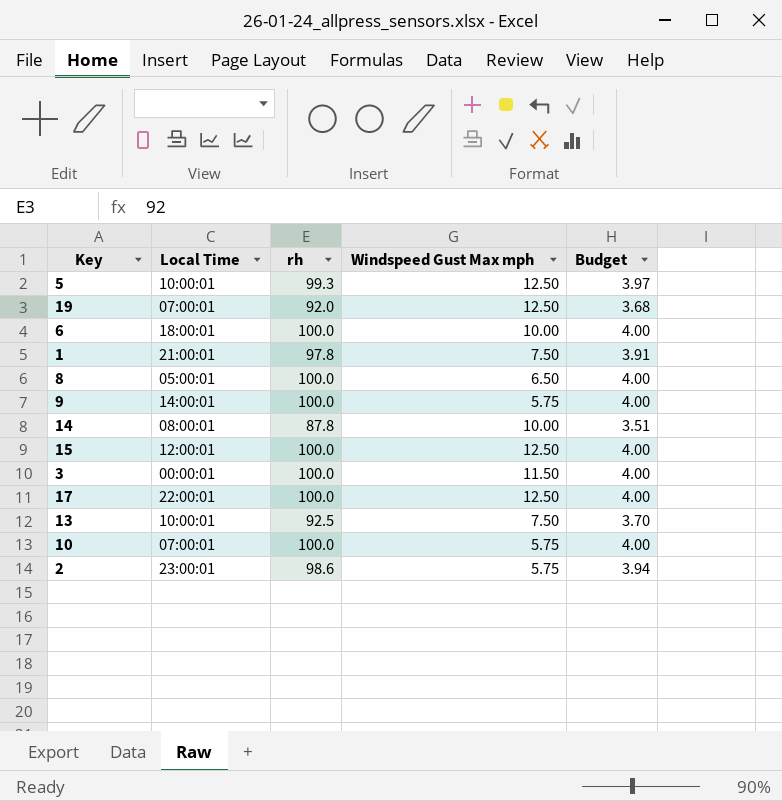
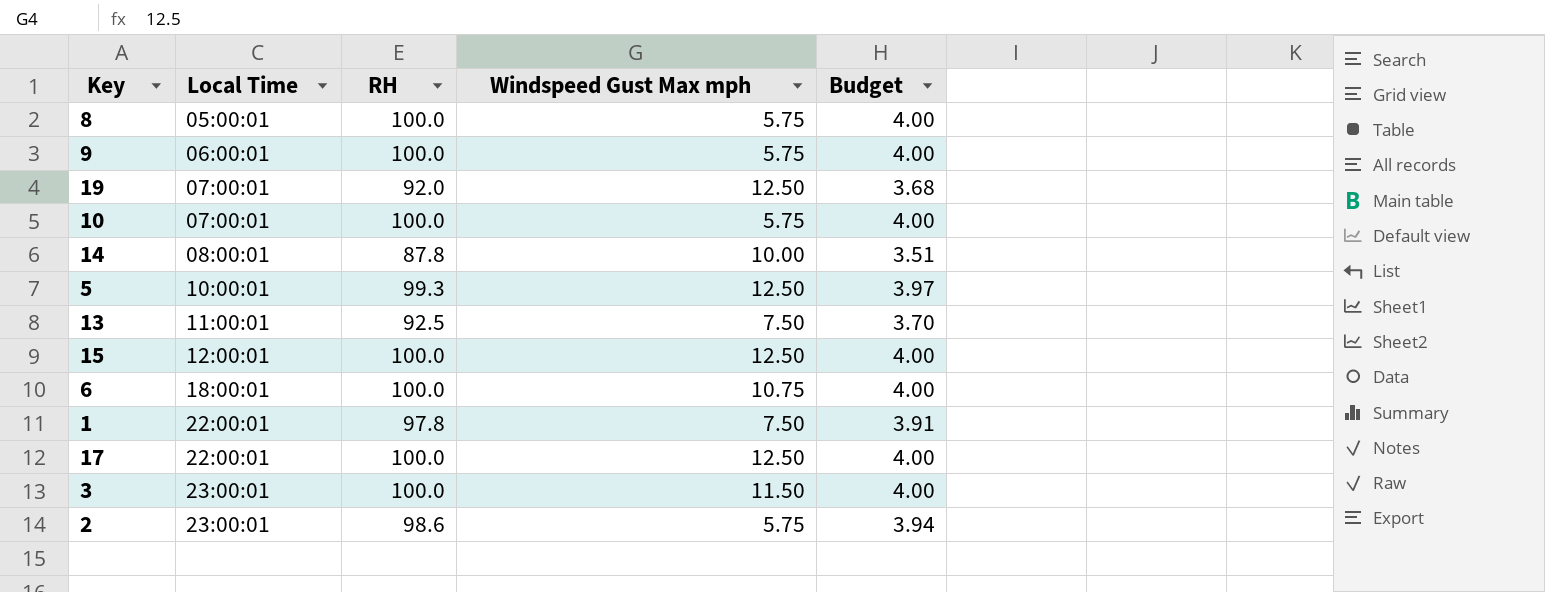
row order: none -> Local Time ascending
column name: rh -> RH
8 | Windspeed Gust Max mph: 6.50 -> 5.75
9 | Local Time: 14:00:01 -> 06:00:01
13 | Local Time: 10:00:01 -> 11:00:01
6 | Windspeed Gust Max mph: 10.00 -> 10.75
1 | Local Time: 21:00:01 -> 22:00:01
3 | Local Time: 00:00:01 -> 23:00:01

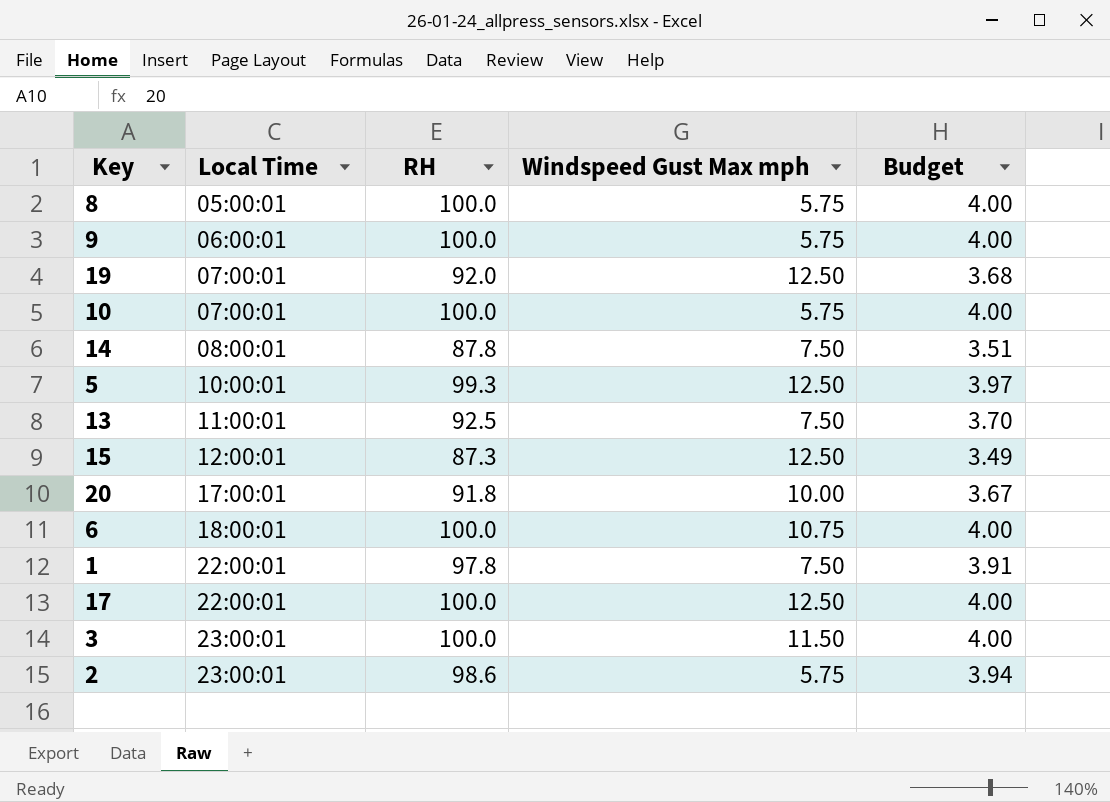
14 | Windspeed Gust Max mph: 10.00 -> 7.50
15 | RH: 100.0 -> 87.3
15 | Budget: 4.00 -> 3.49
row 20: none -> 17:00:01 | 91.8 | 10.00 | 3.67

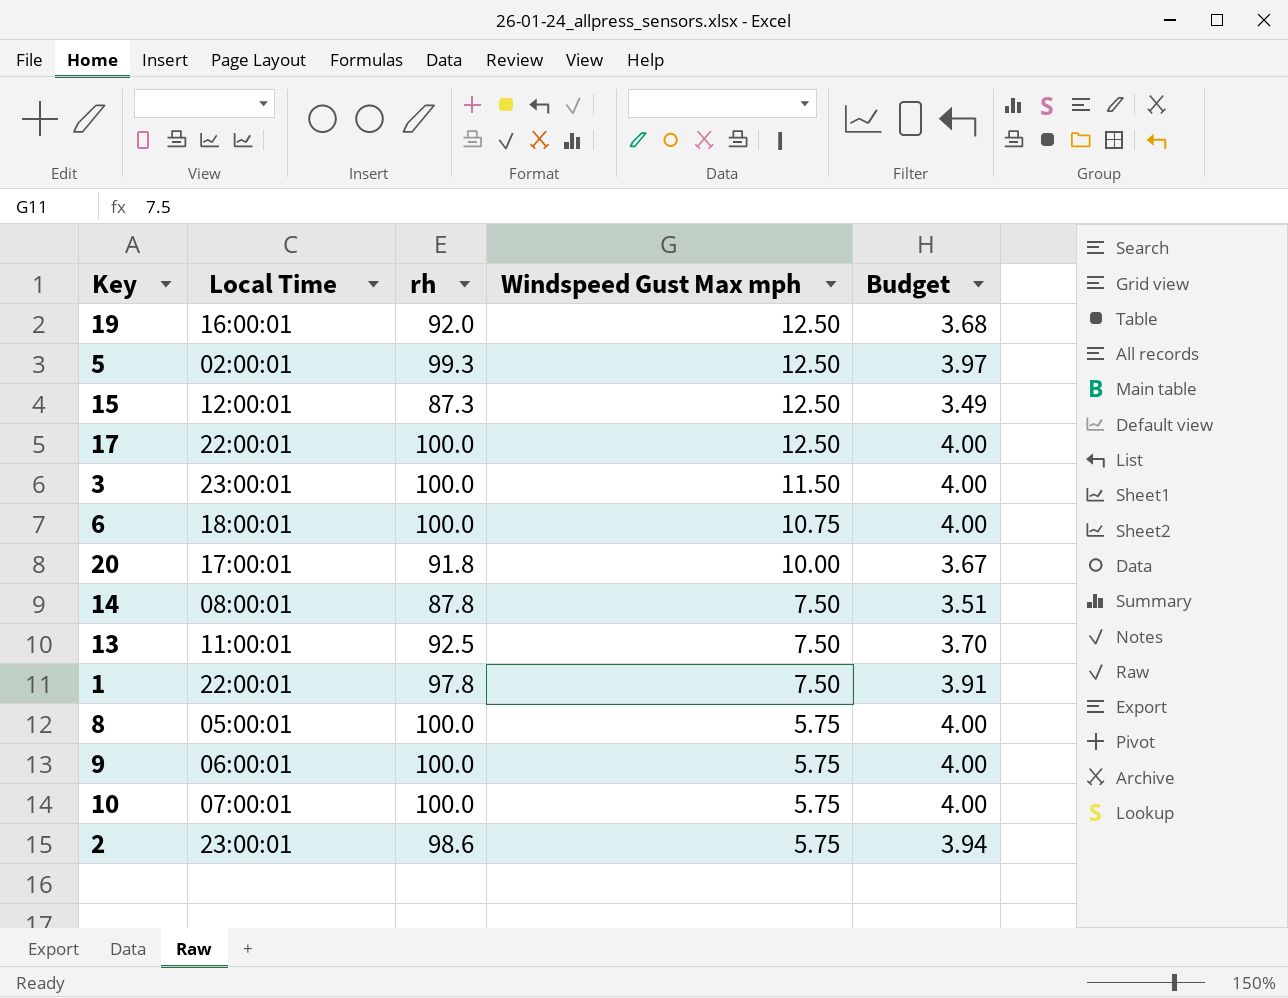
row order: Local Time ascending -> Windspeed Gust Max mph descending
column name: RH -> rh
19 | Local Time: 07:00:01 -> 16:00:01
5 | Local Time: 10:00:01 -> 02:00:01

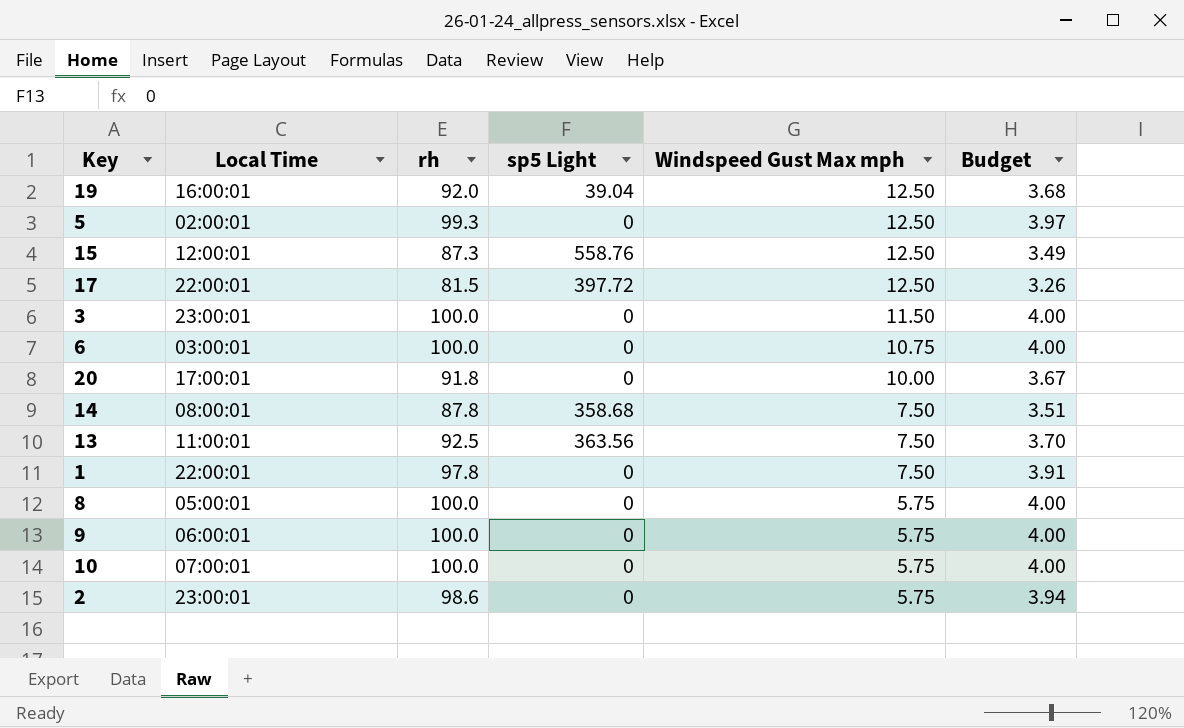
column sp5 Light | position: none -> 4
17 | rh: 100.0 -> 81.5
17 | Budget: 4.00 -> 3.26
6 | Local Time: 18:00:01 -> 03:00:01

